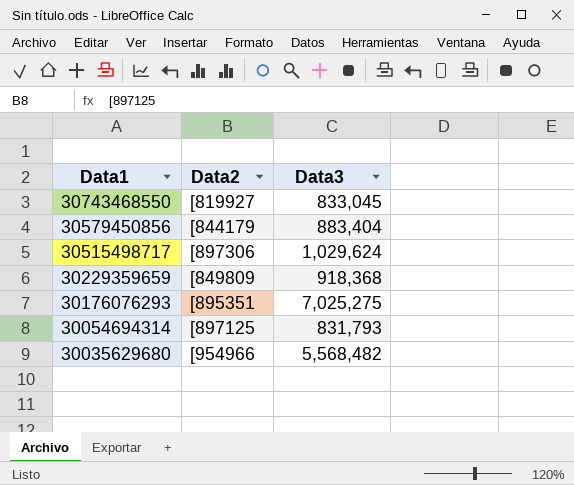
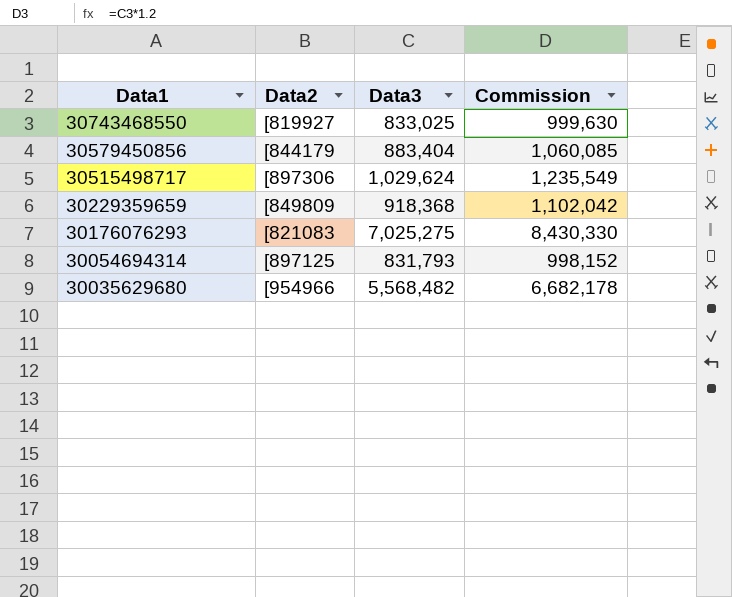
column Commission | formula: none -> [Data3] * 1.2
30743468550 | Data3: 833,045 -> 833,025
30176076293 | Data2: [895351 -> [821083

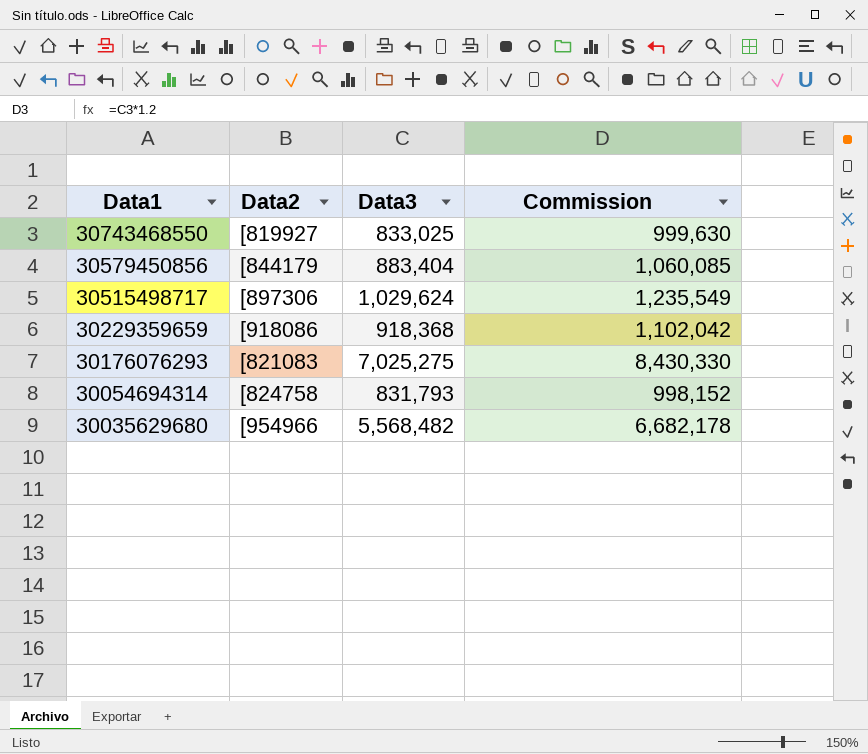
30229359659 | Data2: [849809 -> [918086
30054694314 | Data2: [897125 -> [824758

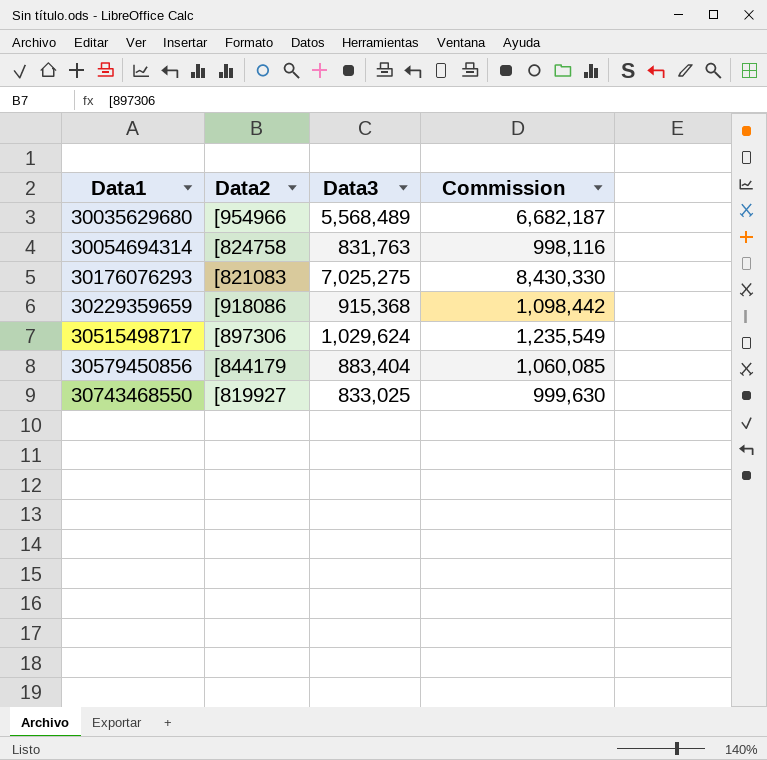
row order: Data1 descending -> Data1 ascending
30035629680 | Data3: 5,568,482 -> 5,568,489
30035629680 | Commission: 6,682,178 -> 6,682,187
30054694314 | Data3: 831,793 -> 831,763
30054694314 | Commission: 998,152 -> 998,116
30229359659 | Data3: 918,368 -> 915,368
30229359659 | Commission: 1,102,042 -> 1,098,442

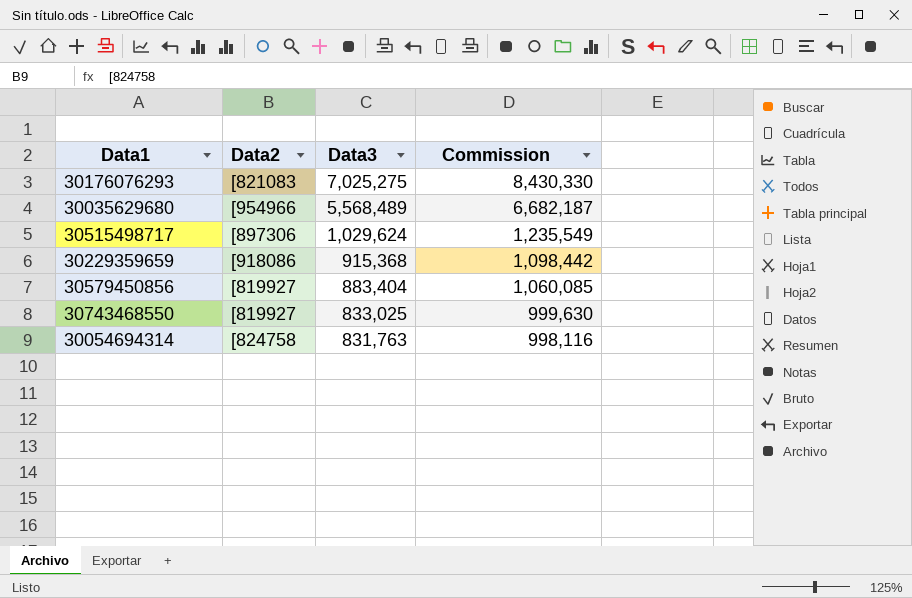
row order: Data1 ascending -> Data3 descending
30579450856 | Data2: [844179 -> [819927

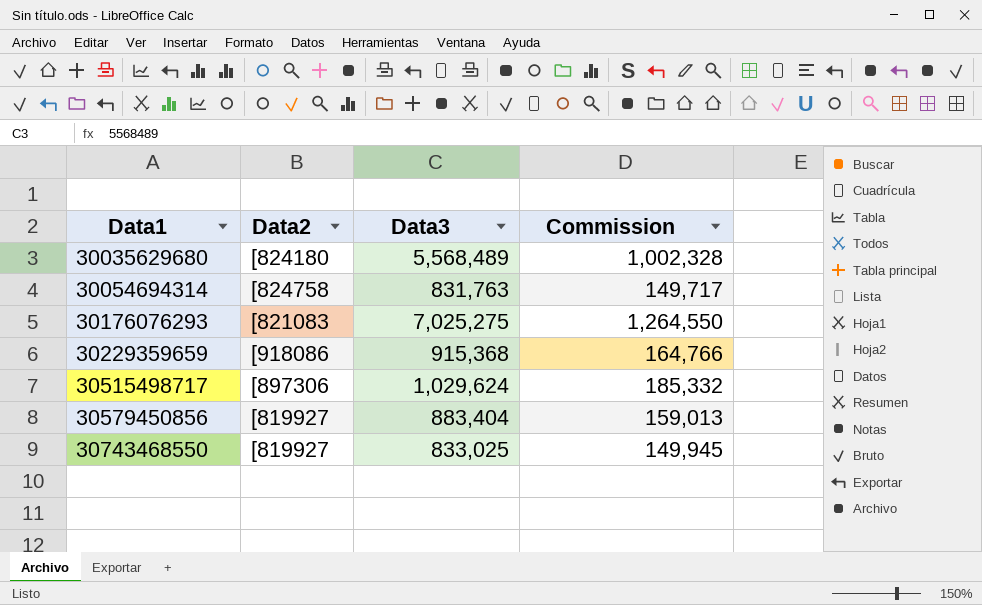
row order: Data3 descending -> Data1 ascending
column Commission | formula: [Data3] * 1.2 -> [Data3] * 0.18
30035629680 | Data2: [954966 -> [824180

